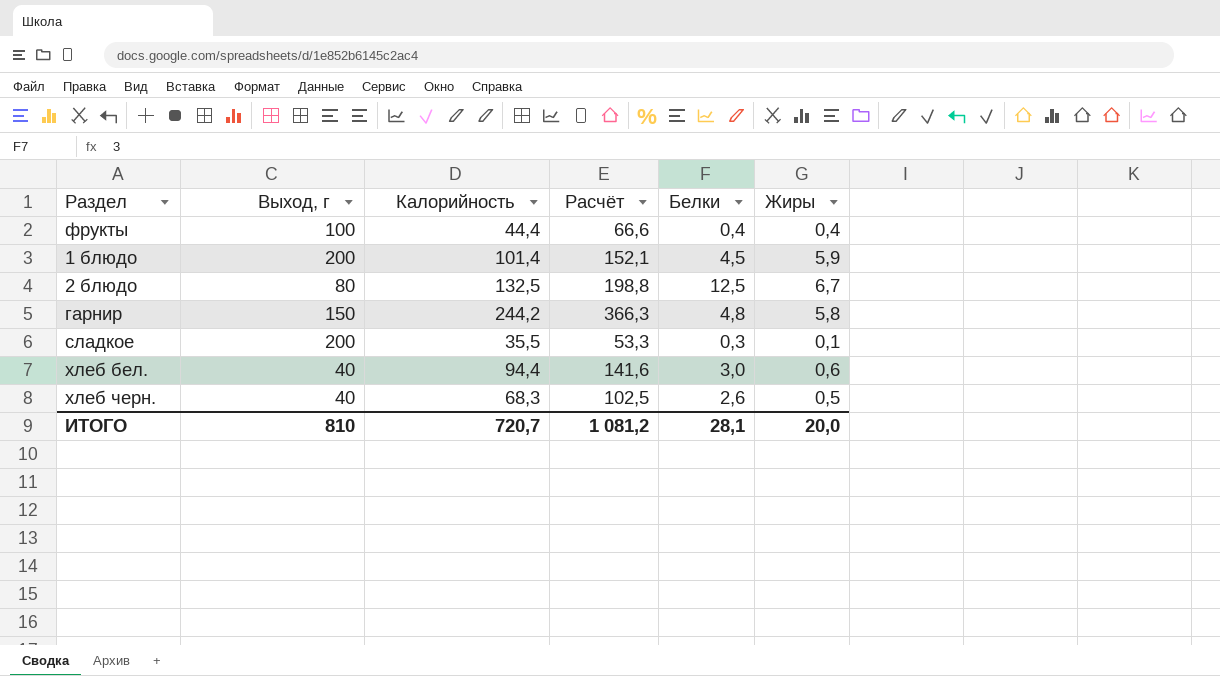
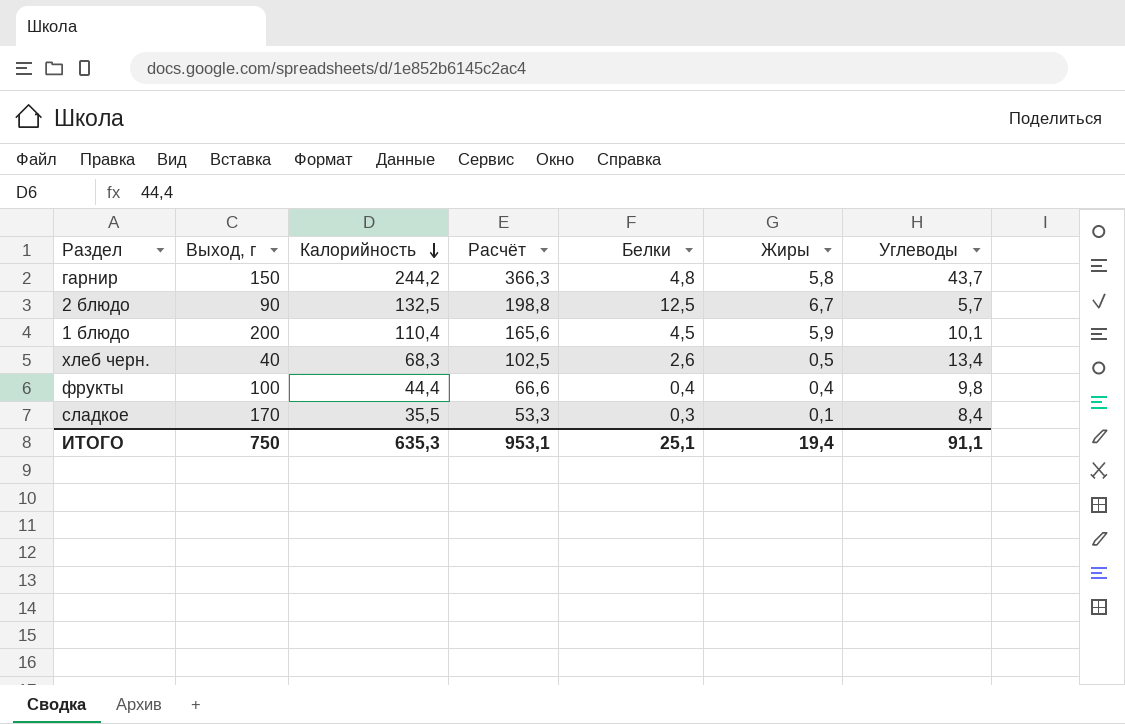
row order: none -> Калорийность descending
column Углеводы | position: none -> 7
row хлеб бел.: 40 | 94,4 | 141,6 | 3,0 | 0,6 -> none
2 блюдо | Выход, г: 80 -> 90
1 блюдо | Калорийность: 101,4 -> 110,4
1 блюдо | Расчёт: 152,1 -> 165,6
сладкое | Выход, г: 200 -> 170
ИТОГО | Выход, г: 810 -> 750
ИТОГО | Калорийность: 720,7 -> 635,3
ИТОГО | Расчёт: 1 081,2 -> 953,1
ИТОГО | Белки: 28,1 -> 25,1
ИТОГО | Жиры: 20,0 -> 19,4

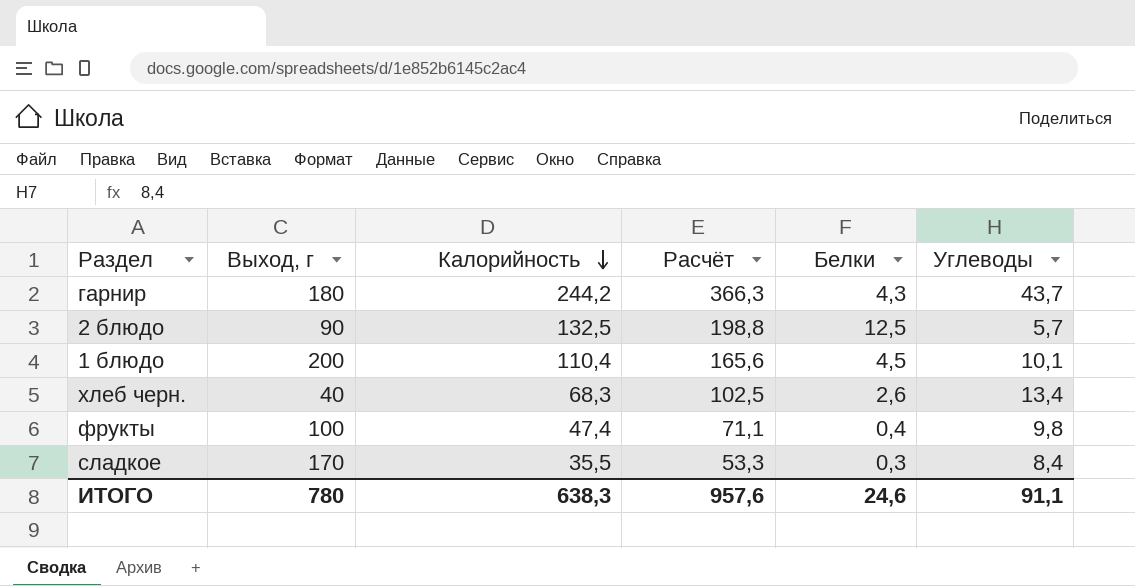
column Жиры | position: 6 -> none
гарнир | Выход, г: 150 -> 180
гарнир | Белки: 4,8 -> 4,3
фрукты | Калорийность: 44,4 -> 47,4
фрукты | Расчёт: 66,6 -> 71,1
ИТОГО | Выход, г: 750 -> 780
ИТОГО | Калорийность: 635,3 -> 638,3
ИТОГО | Расчёт: 953,1 -> 957,6
ИТОГО | Белки: 25,1 -> 24,6

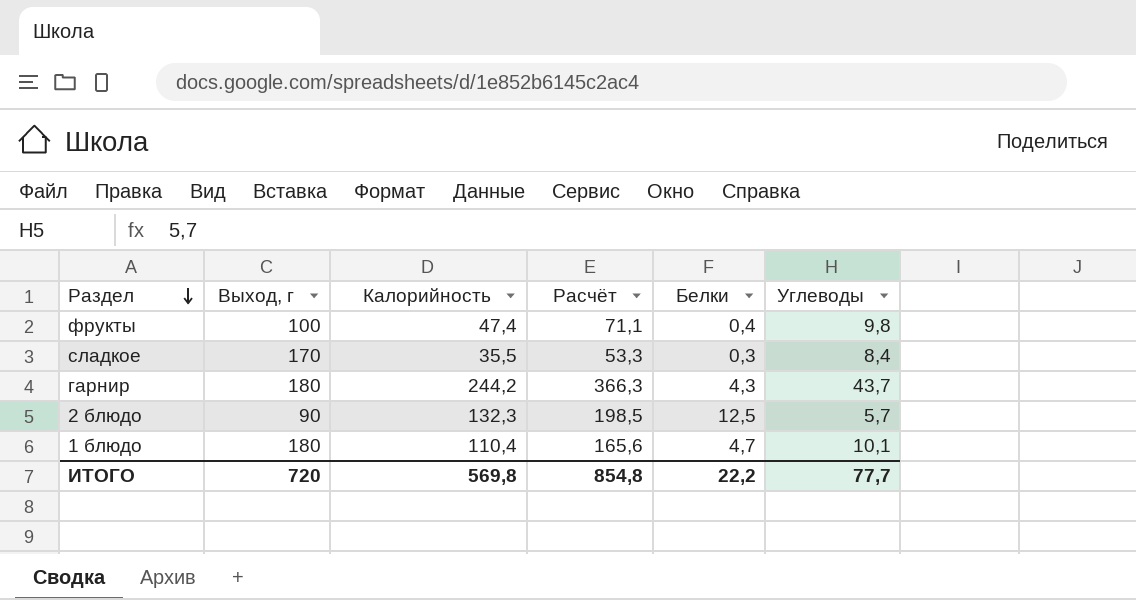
row order: Калорийность descending -> Раздел descending
row хлеб черн.: 40 | 68,3 | 102,5 | 2,6 | 13,4 -> none
2 блюдо | Калорийность: 132,5 -> 132,3
2 блюдо | Расчёт: 198,8 -> 198,5
1 блюдо | Выход, г: 200 -> 180
1 блюдо | Белки: 4,5 -> 4,7
ИТОГО | Выход, г: 780 -> 720
ИТОГО | Калорийность: 638,3 -> 569,8
ИТОГО | Расчёт: 957,6 -> 854,8
ИТОГО | Белки: 24,6 -> 22,2
ИТОГО | Углеводы: 91,1 -> 77,7

